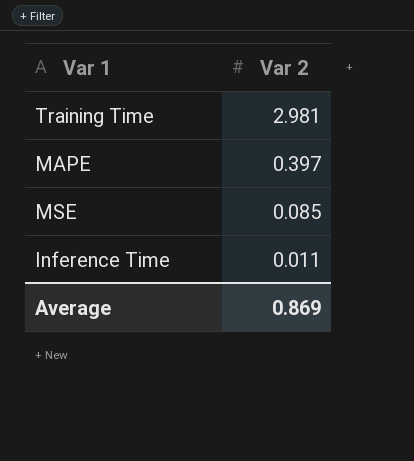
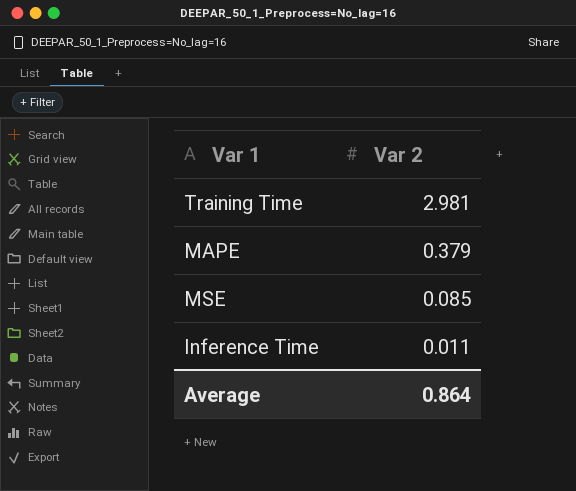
MAPE | Var 2: 0.397 -> 0.379
Average | Var 2: 0.869 -> 0.864

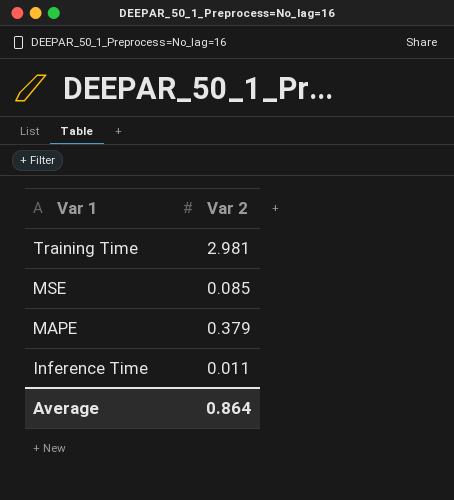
row order: Var 2 descending -> Var 1 descending

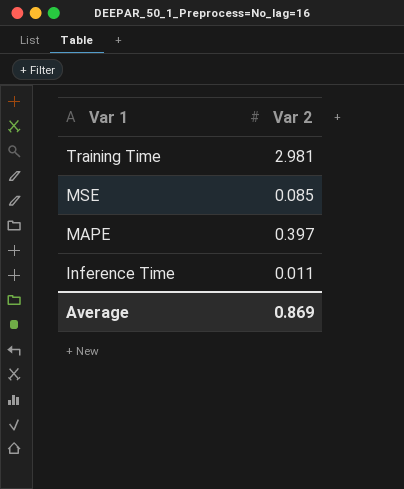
MAPE | Var 2: 0.379 -> 0.397
Average | Var 2: 0.864 -> 0.869

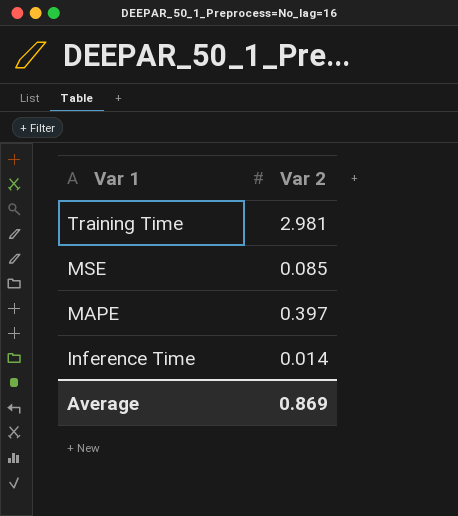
Inference Time | Var 2: 0.011 -> 0.014

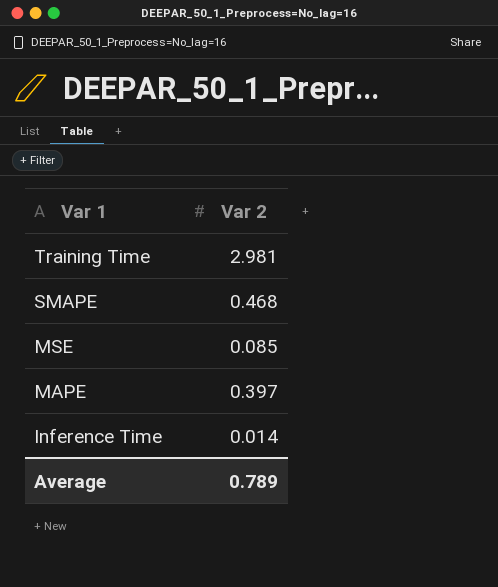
row SMAPE: none -> 0.468
Average | Var 2: 0.869 -> 0.789

